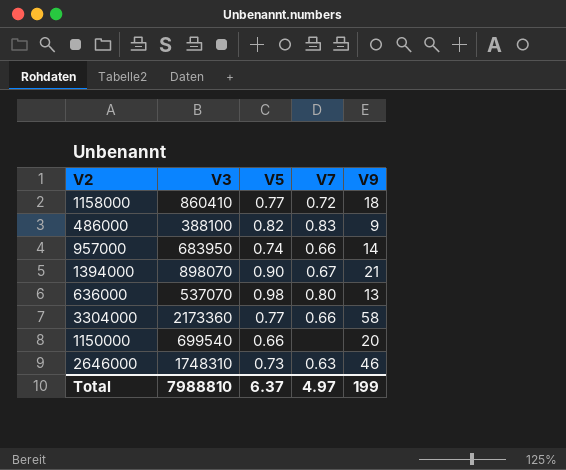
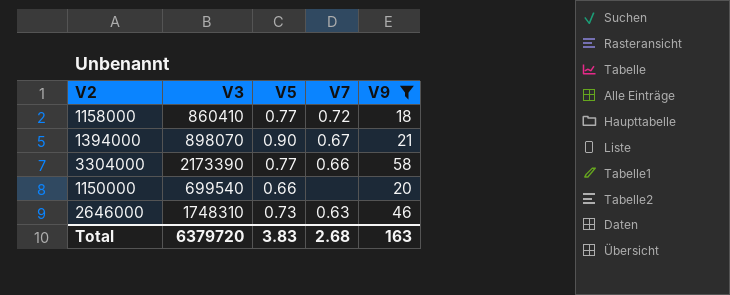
filter: none -> V9 >= 18
3304000 | V3: 2173360 -> 2173390
Total | V3: 7988810 -> 6379720
Total | V5: 6.37 -> 3.83
Total | V7: 4.97 -> 2.68
Total | V9: 199 -> 163

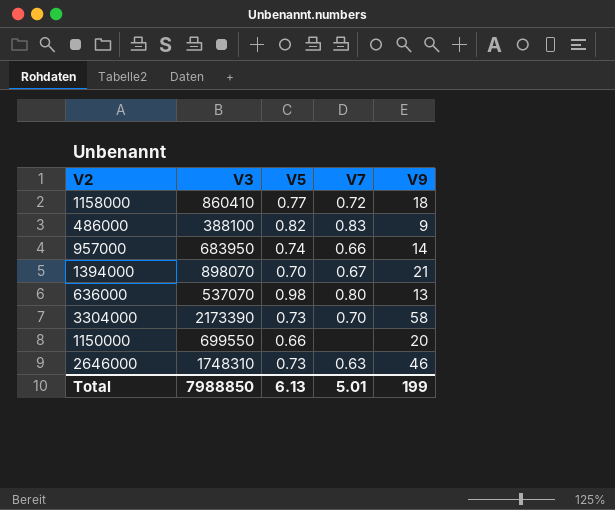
filter: V9 >= 18 -> none
1394000 | V5: 0.90 -> 0.70
3304000 | V5: 0.77 -> 0.73
3304000 | V7: 0.66 -> 0.70
1150000 | V3: 699540 -> 699550
Total | V3: 6379720 -> 7988850
Total | V5: 3.83 -> 6.13
Total | V7: 2.68 -> 5.01
Total | V9: 163 -> 199

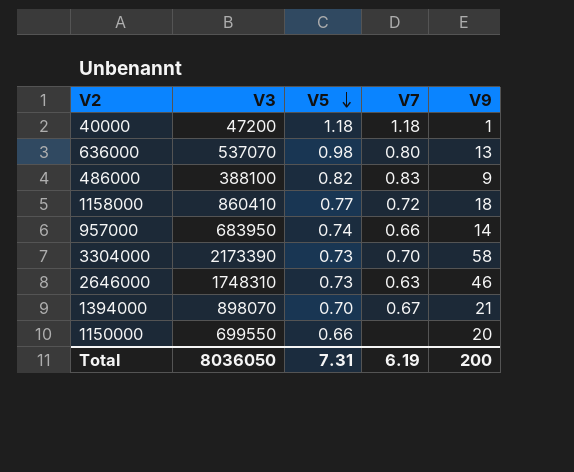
row order: none -> V5 descending
row 40000: none -> 47200 | 1.18 | 1.18 | 1
Total | V3: 7988850 -> 8036050
Total | V5: 6.13 -> 7.31
Total | V7: 5.01 -> 6.19
Total | V9: 199 -> 200

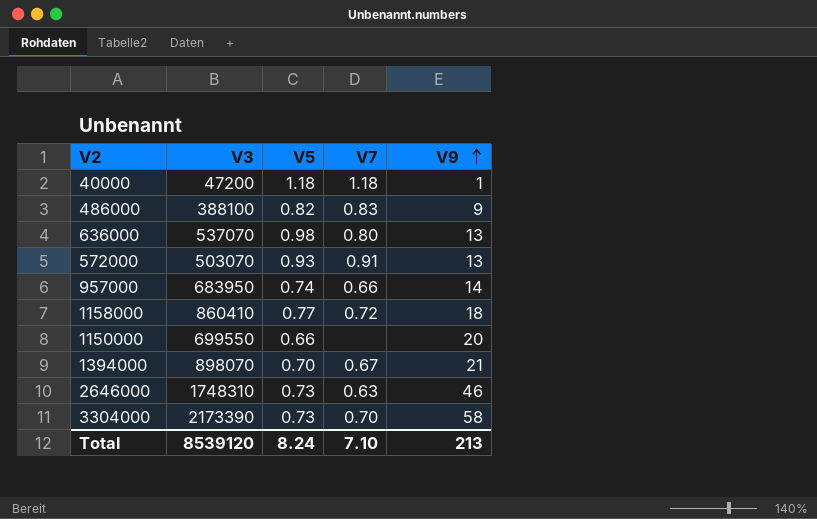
row order: V5 descending -> V9 ascending
row 572000: none -> 503070 | 0.93 | 0.91 | 13
Total | V3: 8036050 -> 8539120
Total | V5: 7.31 -> 8.24
Total | V7: 6.19 -> 7.10
Total | V9: 200 -> 213

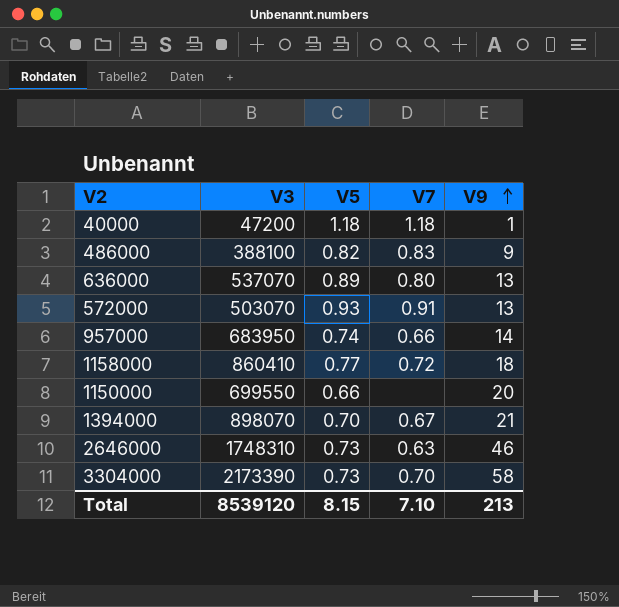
636000 | V5: 0.98 -> 0.89
Total | V5: 8.24 -> 8.15

